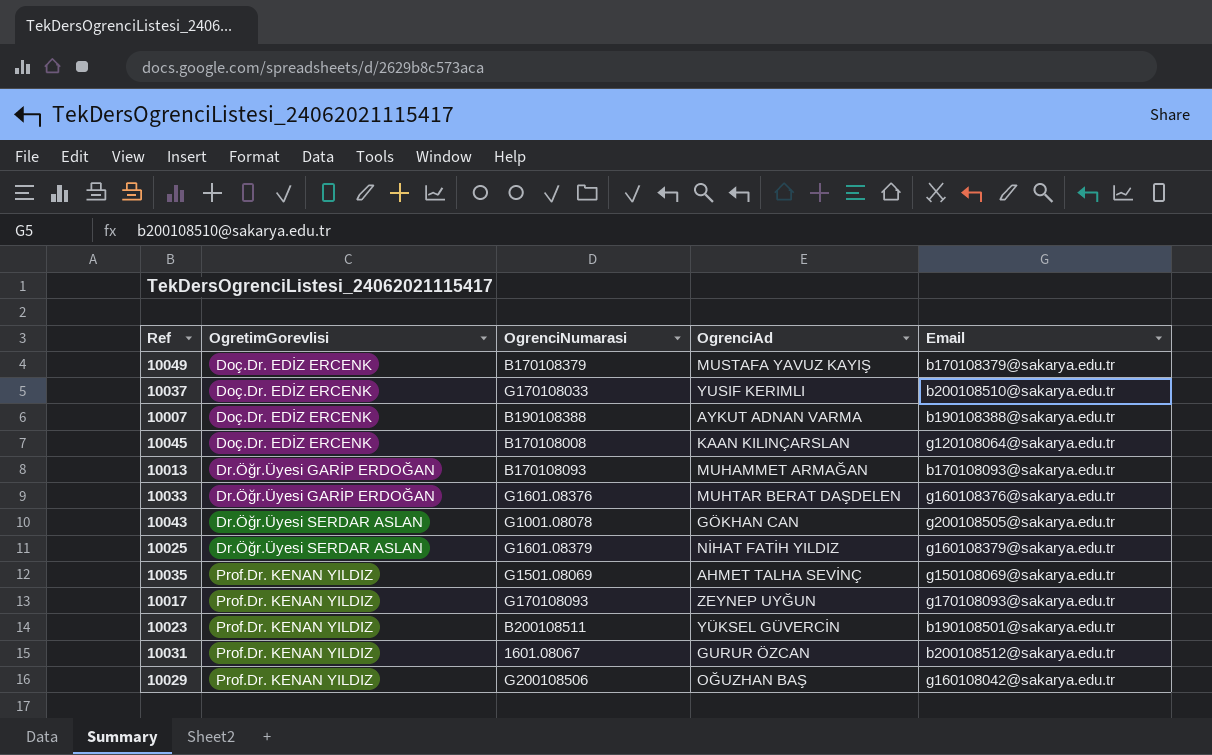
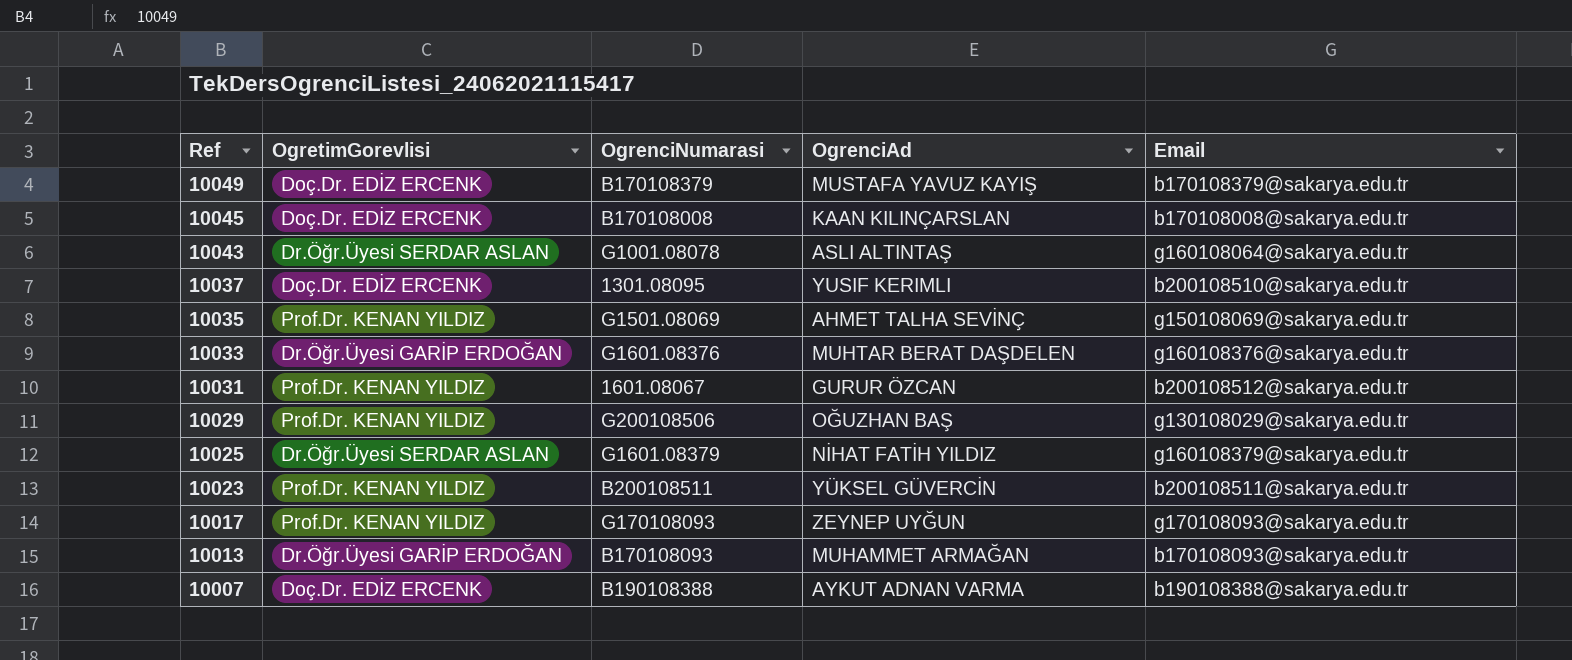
row order: OgretimGorevlisi ascending -> Ref descending
10045 | Email: g120108064@sakarya.edu.tr -> b170108008@sakarya.edu.tr
10043 | OgrenciAd: GÖKHAN CAN -> ASLI ALTINTAŞ
10043 | Email: g200108505@sakarya.edu.tr -> g160108064@sakarya.edu.tr
10037 | OgrenciNumarasi: G170108033 -> 1301.08095
10029 | Email: g160108042@sakarya.edu.tr -> g130108029@sakarya.edu.tr
10023 | Email: b190108501@sakarya.edu.tr -> b200108511@sakarya.edu.tr

